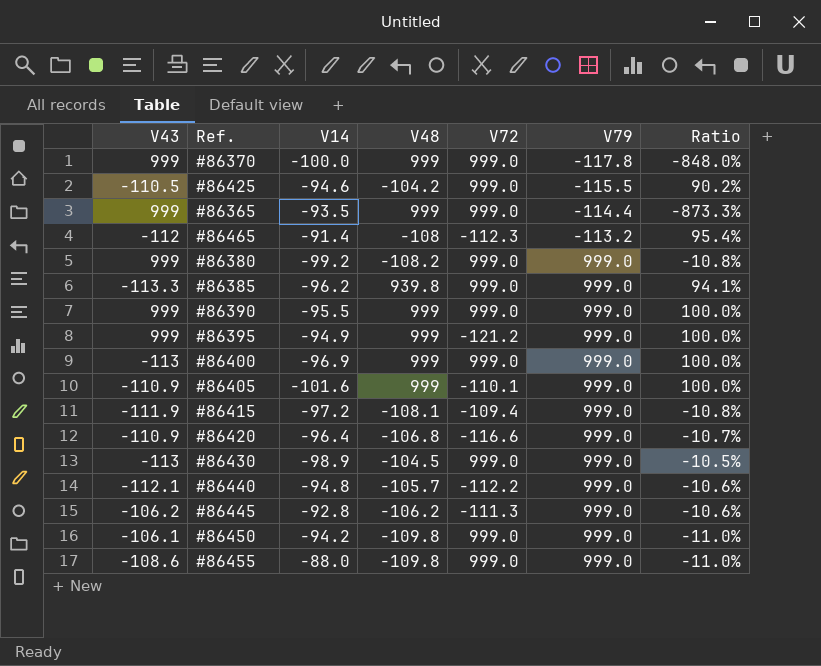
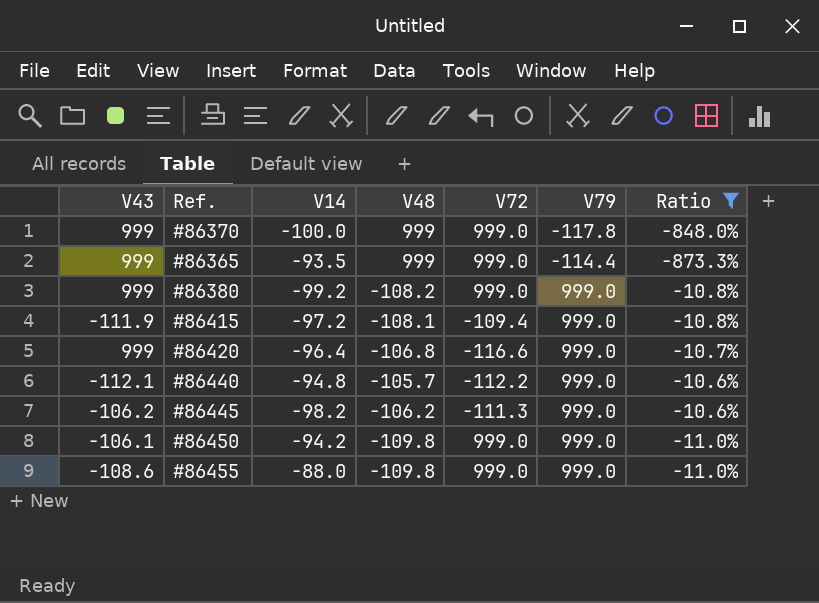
filter: none -> Ratio <= -10.6%
#86420 | V43: -110.9 -> 999
#86445 | V14: -92.8 -> -98.2

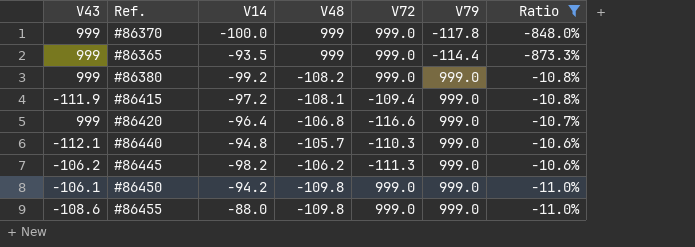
#86440 | V72: -112.2 -> -110.3

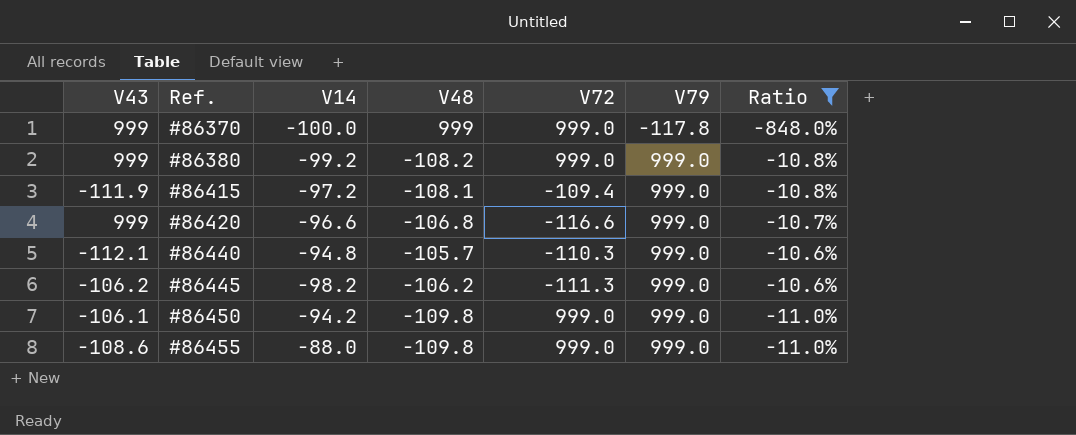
row #86365: 999 | -93.5 | 999 | 999.0 | -114.4 | -873.3% -> none
#86420 | V14: -96.4 -> -96.6

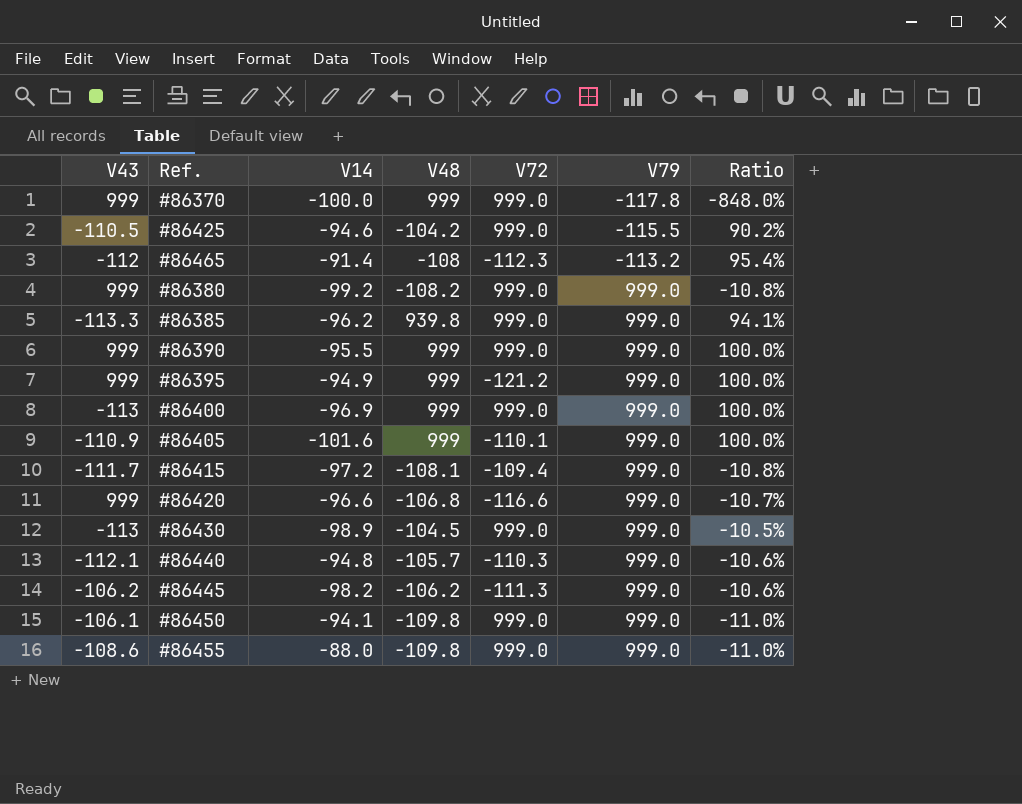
filter: Ratio <= -10.6% -> none
#86415 | V43: -111.9 -> -111.7
#86450 | V14: -94.2 -> -94.1

